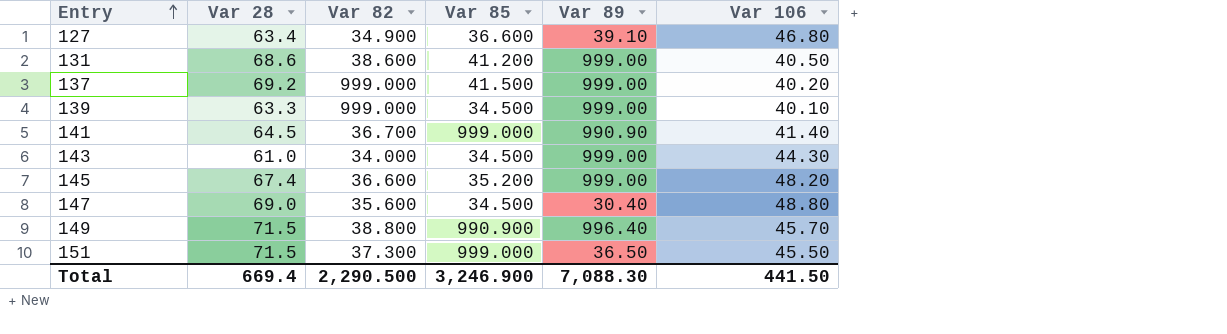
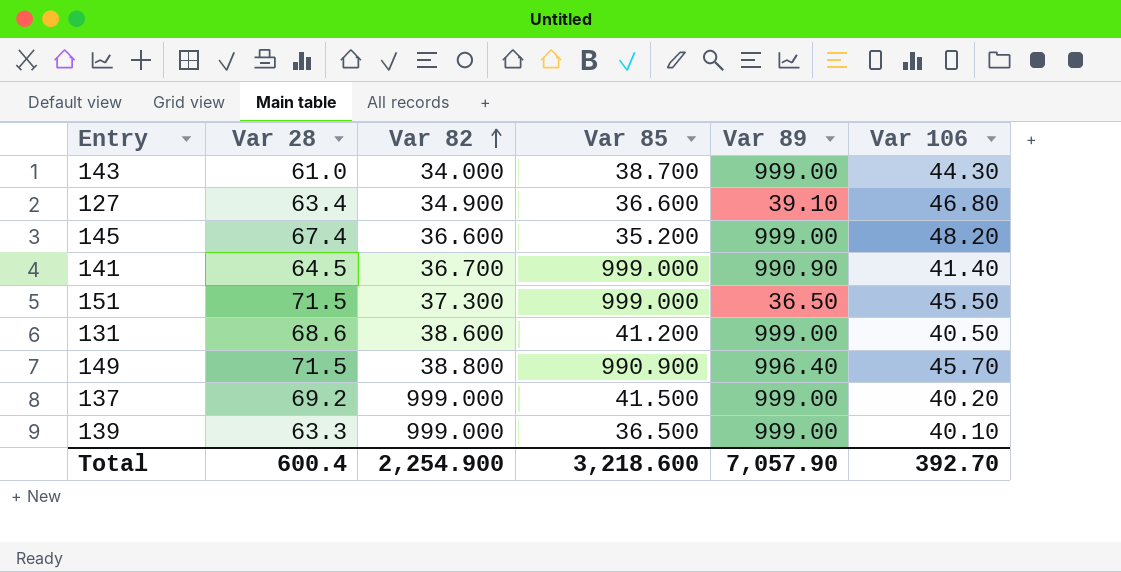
row order: Entry ascending -> Var 82 ascending
row 147: 69.0 | 35.600 | 34.500 | 30.40 | 48.80 -> none
143 | Var 85: 34.500 -> 38.700
139 | Var 85: 34.500 -> 36.500
Total | Var 28: 669.4 -> 600.4
Total | Var 82: 2,290.500 -> 2,254.900
Total | Var 85: 3,246.900 -> 3,218.600
Total | Var 89: 7,088.30 -> 7,057.90
Total | Var 106: 441.50 -> 392.70

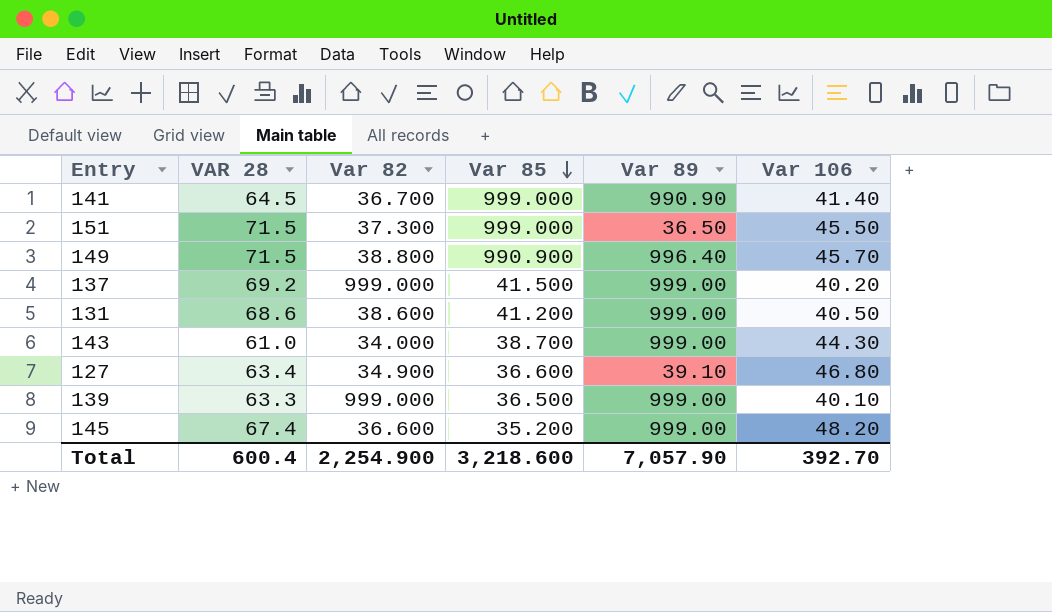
row order: Var 82 ascending -> Var 85 descending
column name: Var 28 -> VAR 28

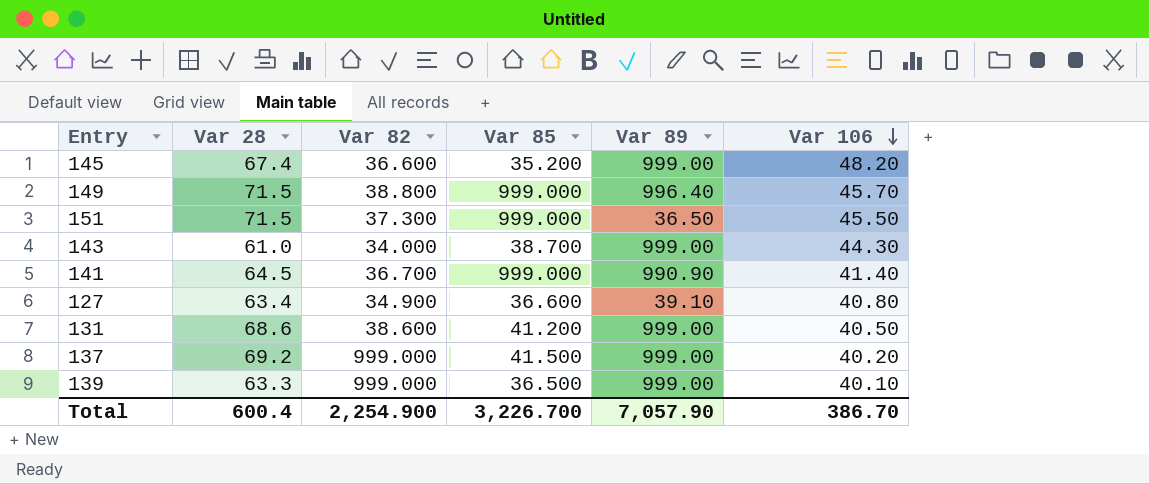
row order: Var 85 descending -> Var 106 descending
column name: VAR 28 -> Var 28
149 | Var 85: 990.900 -> 999.000
127 | Var 106: 46.80 -> 40.80
Total | Var 85: 3,218.600 -> 3,226.700
Total | Var 106: 392.70 -> 386.70

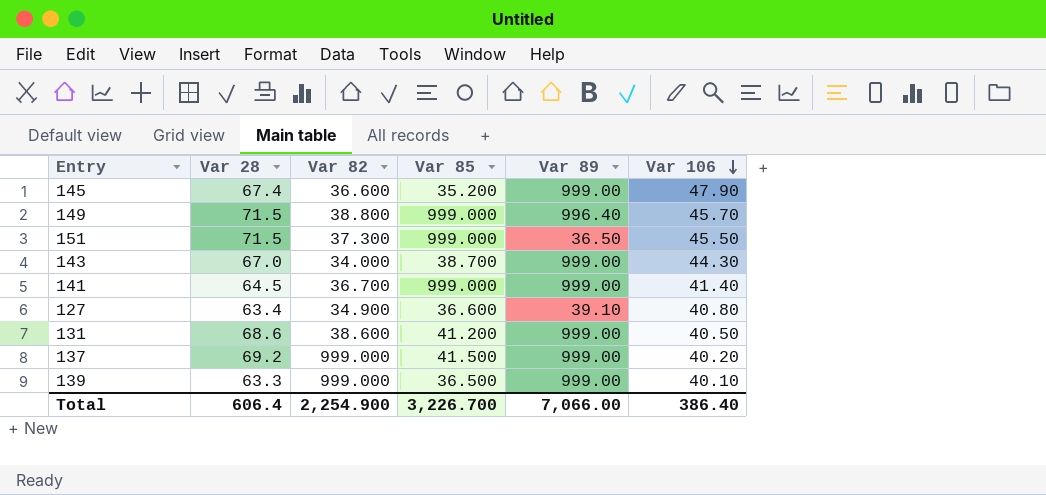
145 | Var 106: 48.20 -> 47.90
143 | Var 28: 61.0 -> 67.0
141 | Var 89: 990.90 -> 999.00
Total | Var 28: 600.4 -> 606.4
Total | Var 89: 7,057.90 -> 7,066.00
Total | Var 106: 386.70 -> 386.40

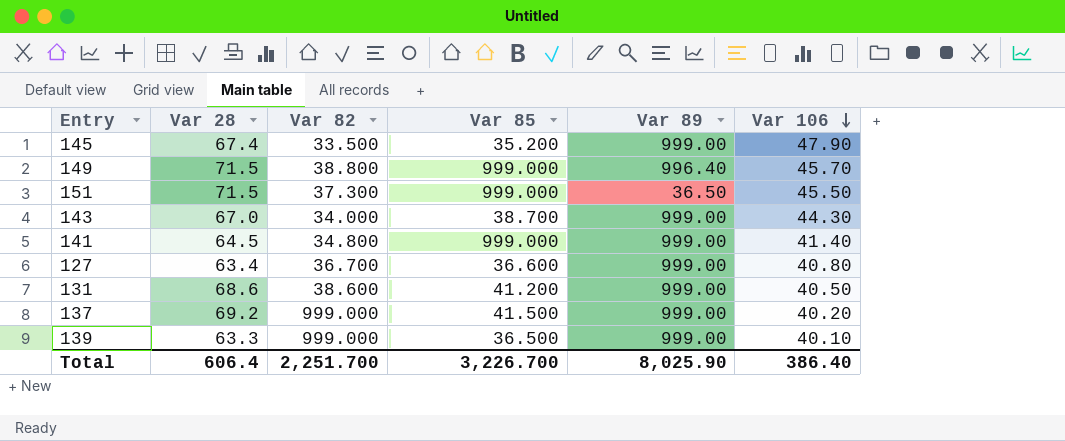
145 | Var 82: 36.600 -> 33.500
141 | Var 82: 36.700 -> 34.800
127 | Var 82: 34.900 -> 36.700
127 | Var 89: 39.10 -> 999.00
Total | Var 82: 2,254.900 -> 2,251.700
Total | Var 89: 7,066.00 -> 8,025.90

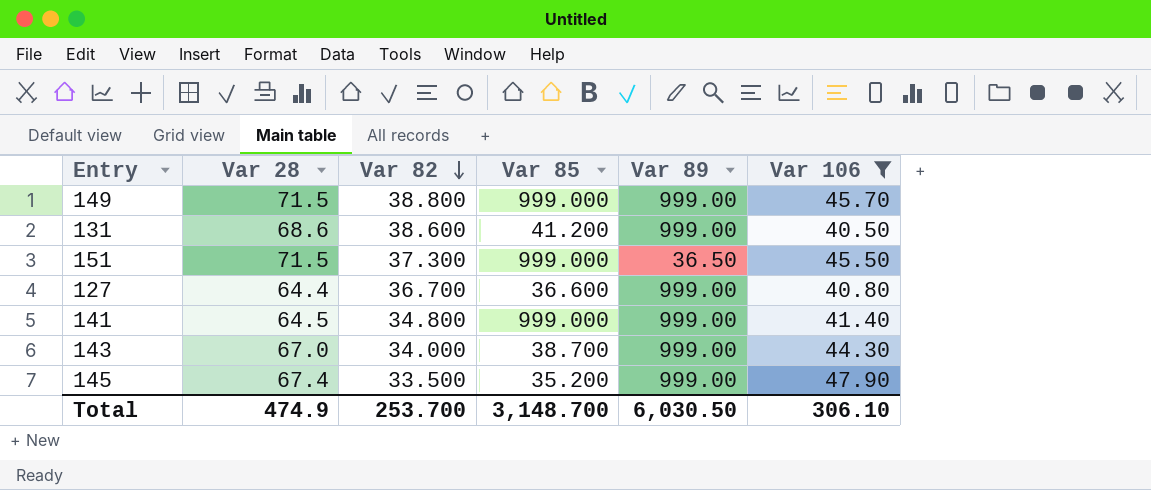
filter: none -> Var 106 >= 40.50
row order: Var 106 descending -> Var 82 descending
149 | Var 89: 996.40 -> 999.00
127 | Var 28: 63.4 -> 64.4
Total | Var 28: 606.4 -> 474.9
Total | Var 82: 2,251.700 -> 253.700
Total | Var 85: 3,226.700 -> 3,148.700
Total | Var 89: 8,025.90 -> 6,030.50
Total | Var 106: 386.40 -> 306.10

